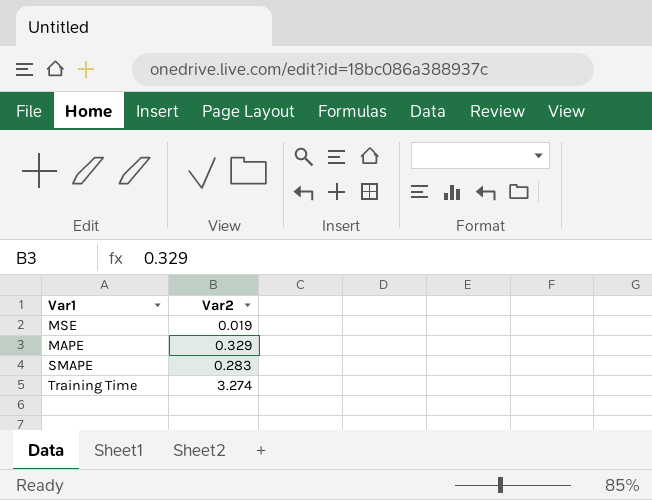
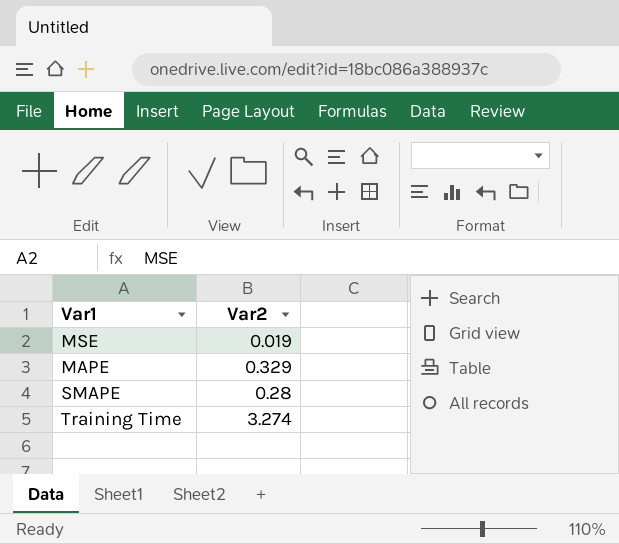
SMAPE | Var2: 0.283 -> 0.28

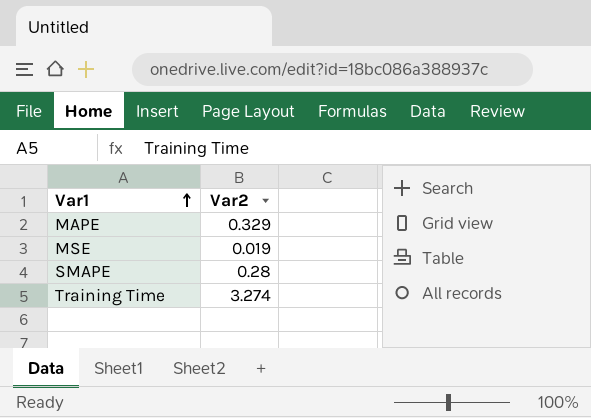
row order: none -> Var1 ascending

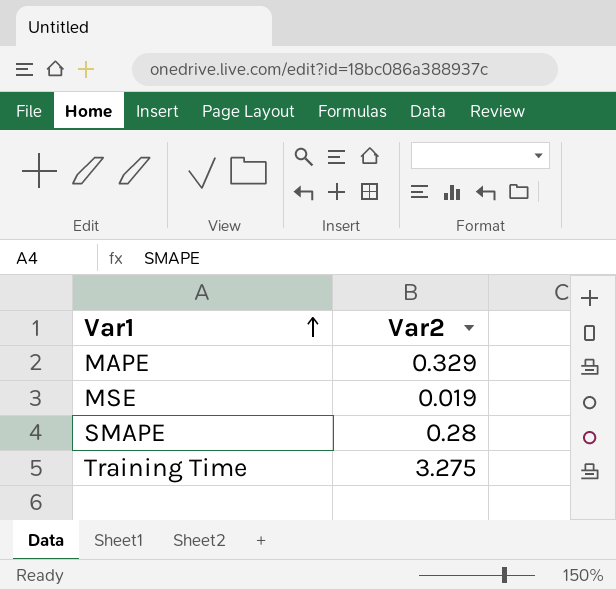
Training Time | Var2: 3.274 -> 3.275

